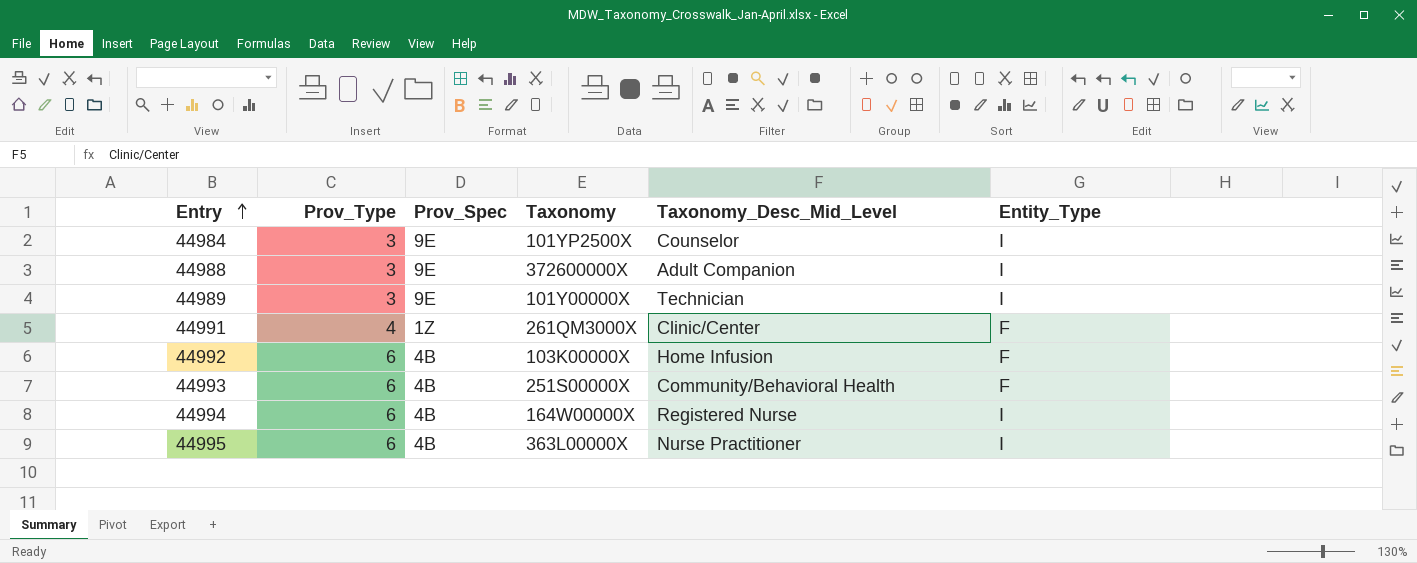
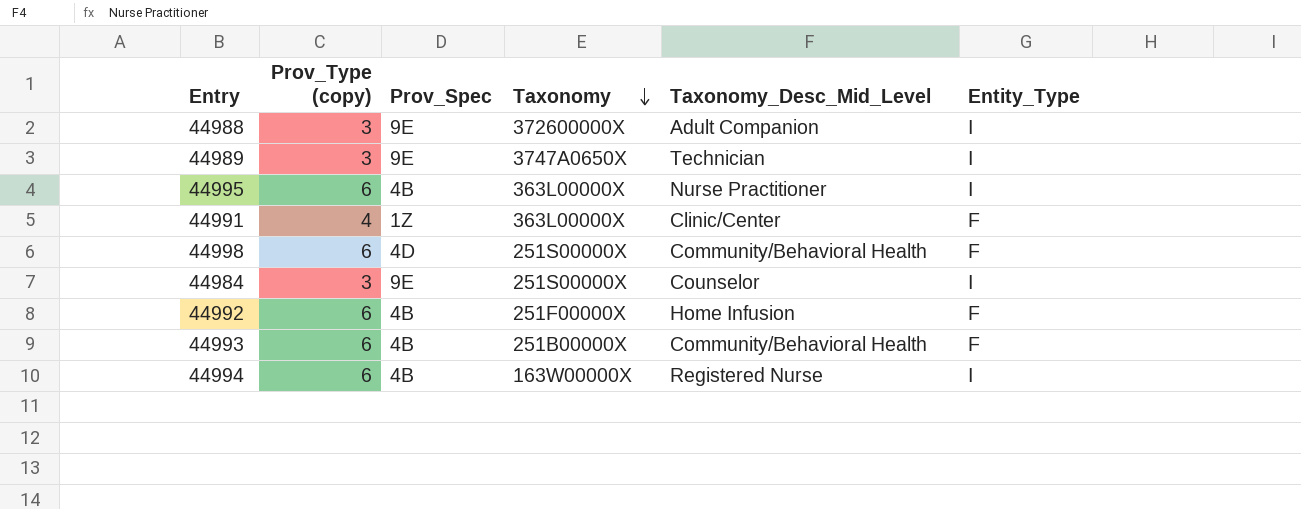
row order: Entry ascending -> Taxonomy descending
column name: Prov_Type -> Prov_Type (copy)
44989 | Taxonomy: 101Y00000X -> 3747A0650X
44991 | Taxonomy: 261QM3000X -> 363L00000X
row 44998: none -> 6 | 4D | 251S00000X | Community/Behavioral Health | F
44984 | Taxonomy: 101YP2500X -> 251S00000X
44992 | Taxonomy: 103K00000X -> 251F00000X
44993 | Taxonomy: 251S00000X -> 251B00000X
44994 | Taxonomy: 164W00000X -> 163W00000X

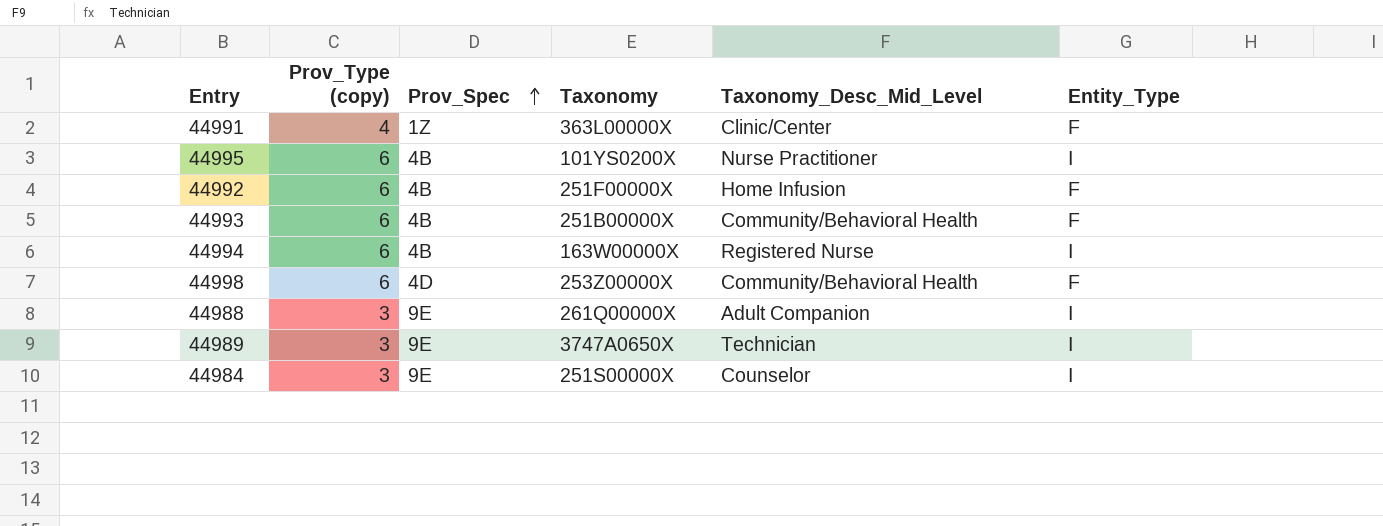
row order: Taxonomy descending -> Prov_Spec ascending
44995 | Taxonomy: 363L00000X -> 101YS0200X
44998 | Taxonomy: 251S00000X -> 253Z00000X
44988 | Taxonomy: 372600000X -> 261Q00000X

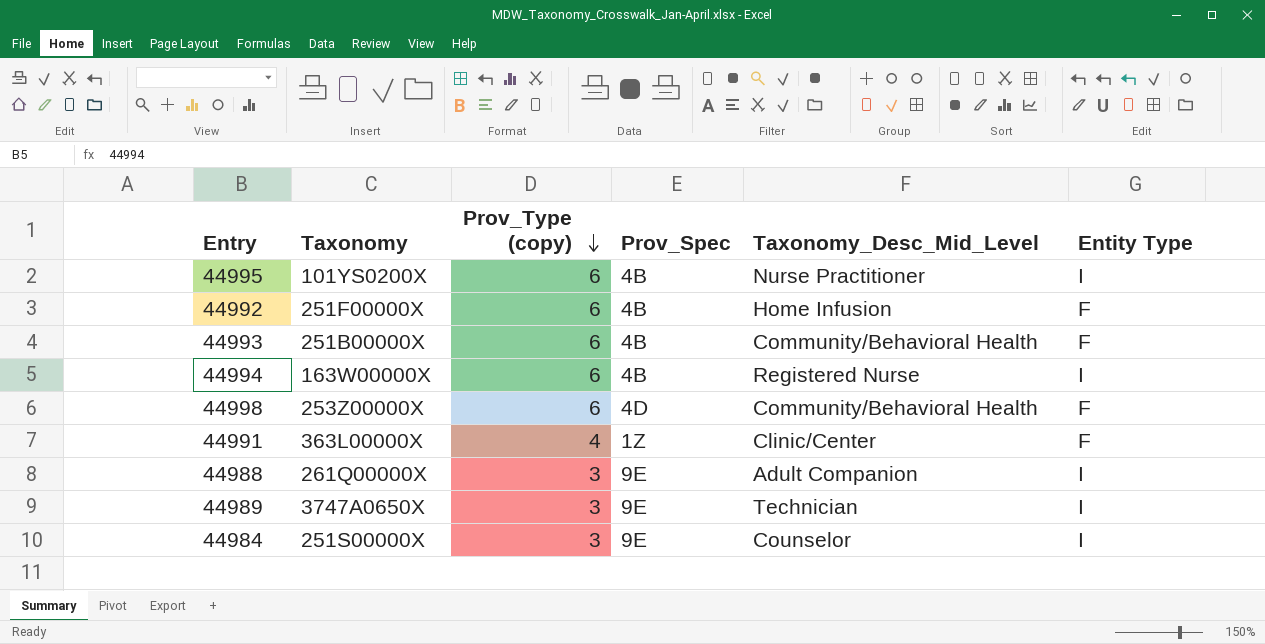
row order: Prov_Spec ascending -> Prov_Type (copy) descending
column Taxonomy | position: 4 -> 2
column name: Entity_Type -> Entity Type

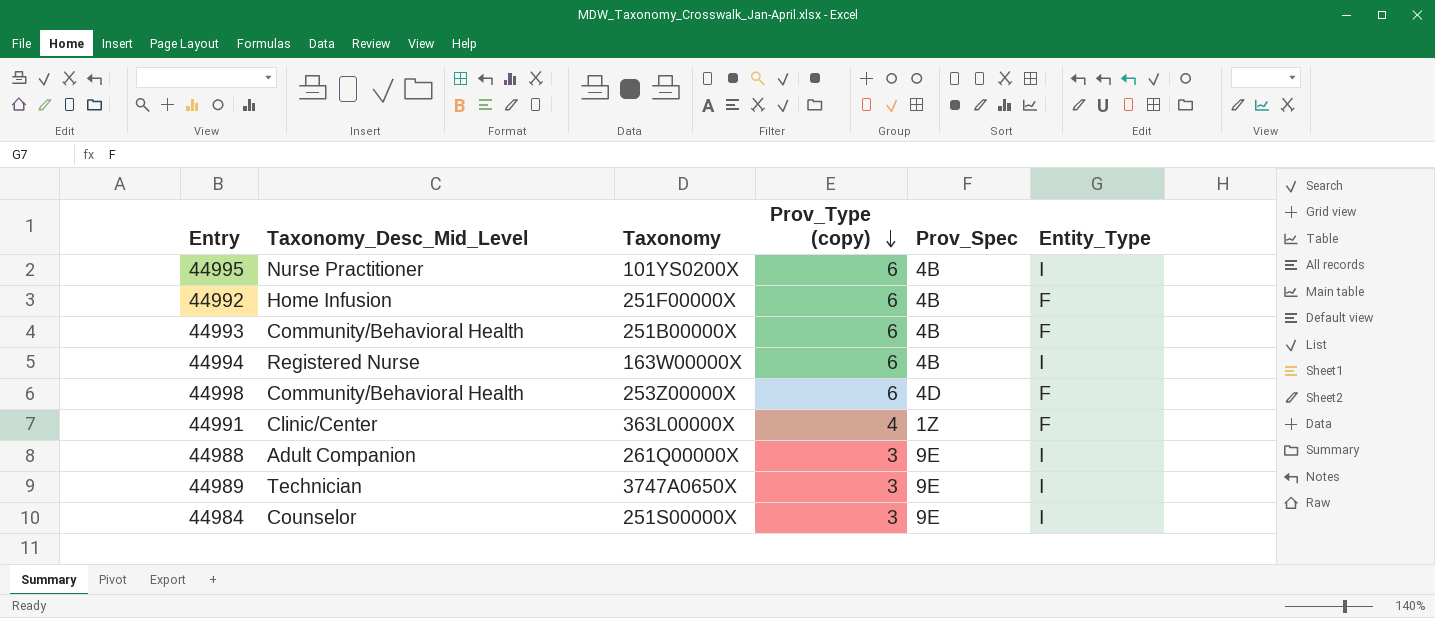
column Taxonomy_Desc_Mid_Level | position: 5 -> 2
column name: Entity Type -> Entity_Type

